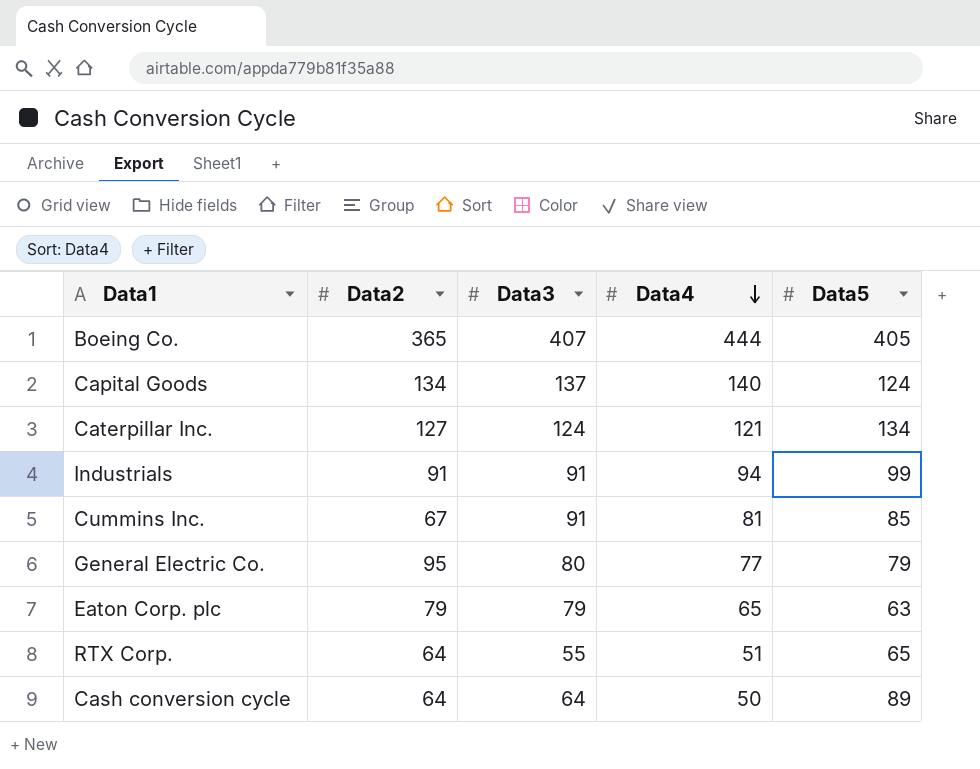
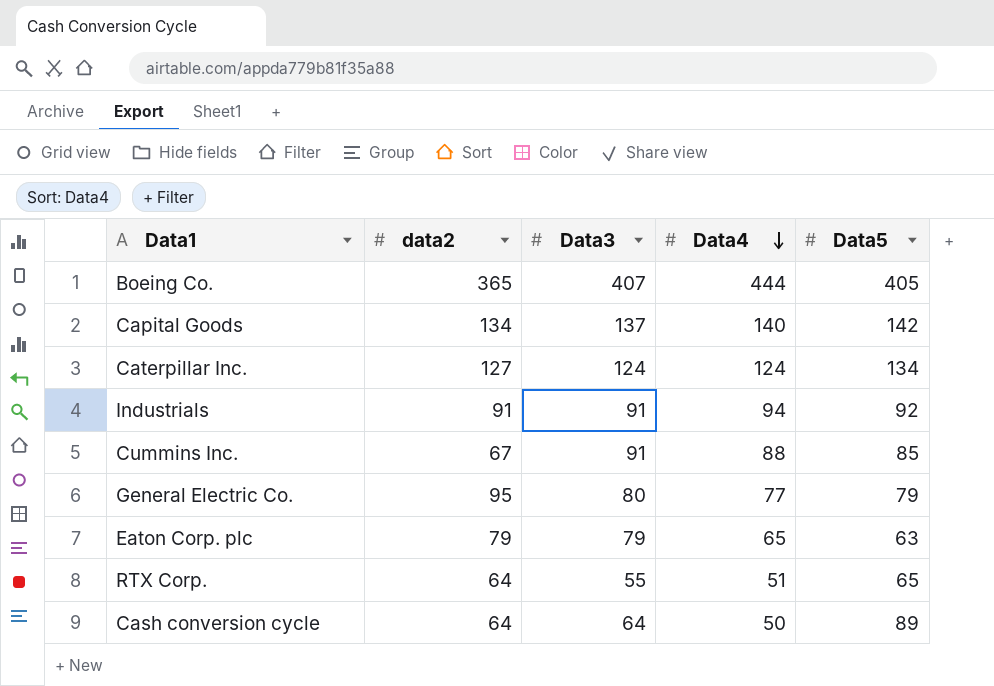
column name: Data2 -> data2
Capital Goods | Data5: 124 -> 142
Caterpillar Inc. | Data4: 121 -> 124
Industrials | Data5: 99 -> 92
Cummins Inc. | Data4: 81 -> 88

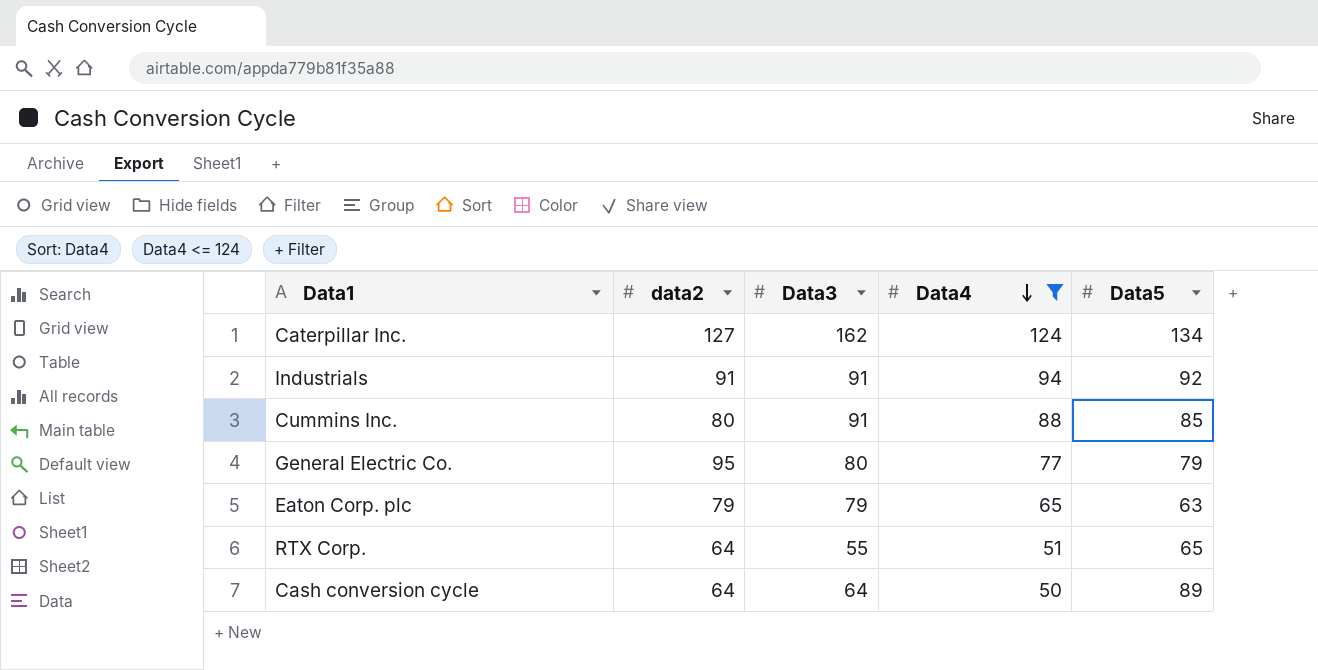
filter: none -> Data4 <= 124
Caterpillar Inc. | Data3: 124 -> 162
Cummins Inc. | data2: 67 -> 80

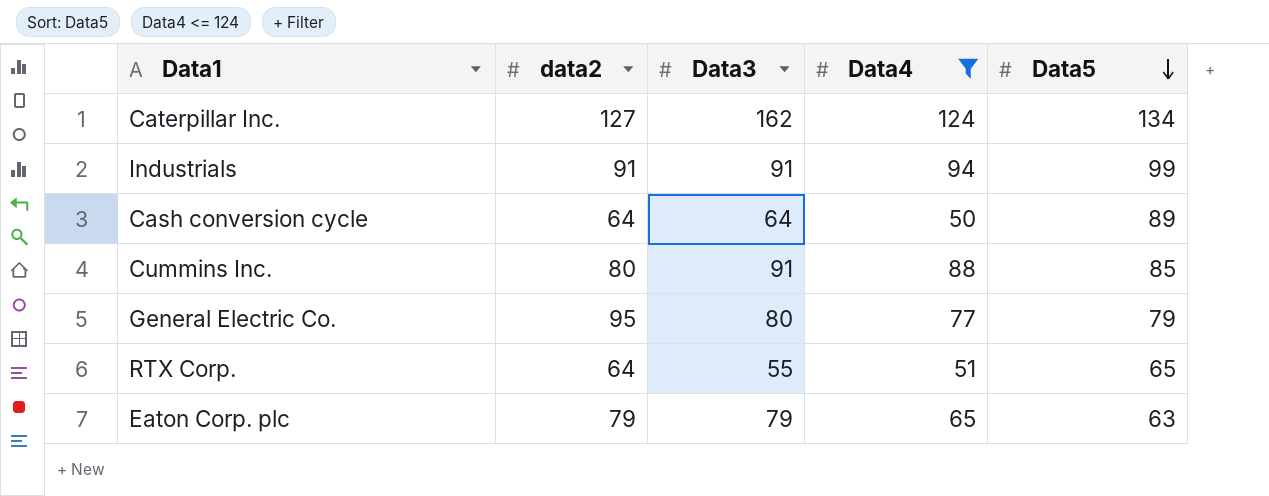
row order: Data4 descending -> Data5 descending
Industrials | Data5: 92 -> 99

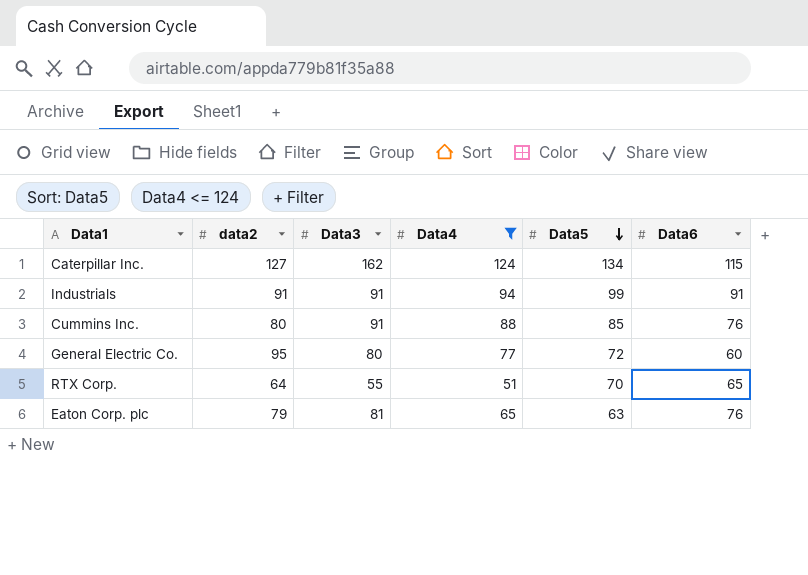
column Data6 | position: none -> 6
row Cash conversion cycle: 64 | 64 | 50 | 89 -> none
General Electric Co. | Data5: 79 -> 72
RTX Corp. | Data5: 65 -> 70
Eaton Corp. plc | Data3: 79 -> 81

